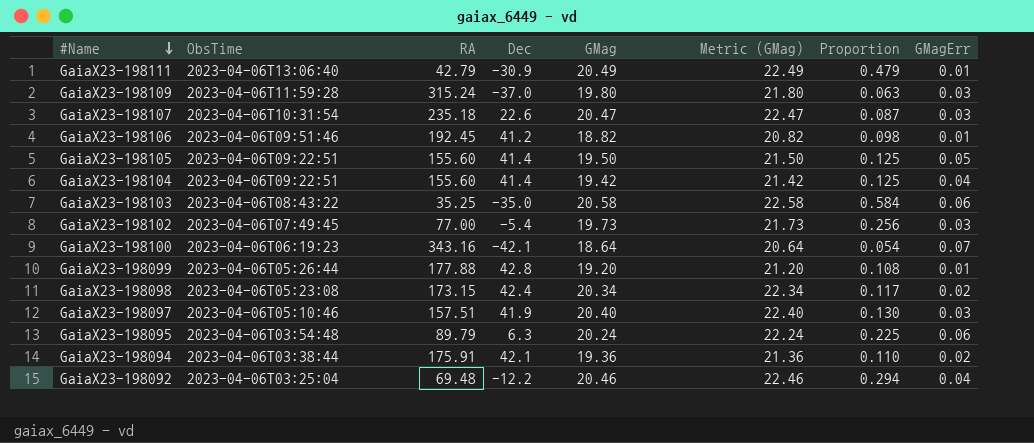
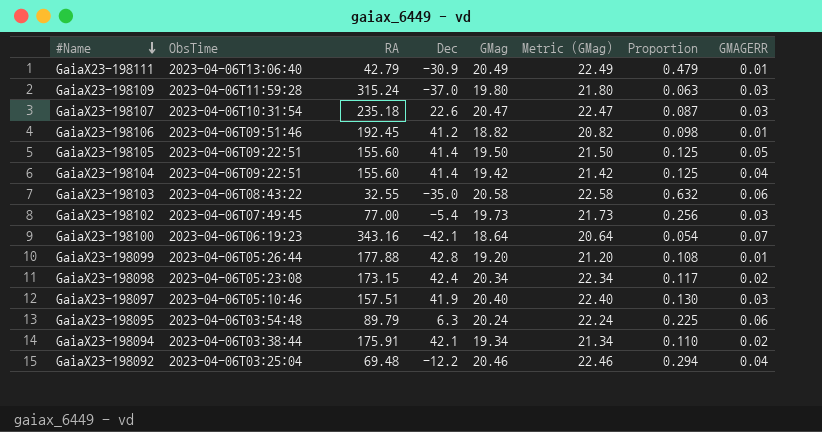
column name: GMagErr -> GMAGERR
GaiaX23-198103 | RA: 35.25 -> 32.55
GaiaX23-198103 | Proportion: 0.584 -> 0.632
GaiaX23-198094 | GMag: 19.36 -> 19.34
GaiaX23-198094 | Metric (GMag): 21.36 -> 21.34

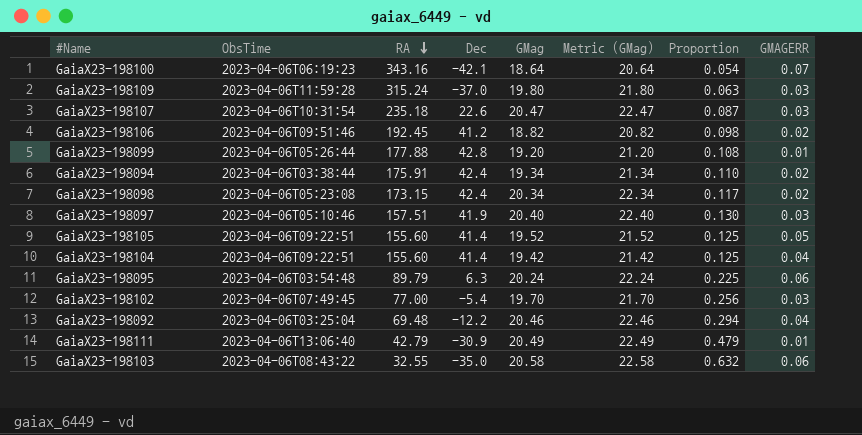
row order: #Name descending -> RA descending
GaiaX23-198106 | GMAGERR: 0.01 -> 0.02
GaiaX23-198094 | Dec: 42.1 -> 42.4
GaiaX23-198105 | GMag: 19.50 -> 19.52
GaiaX23-198105 | Metric (GMag): 21.50 -> 21.52
GaiaX23-198102 | GMag: 19.73 -> 19.70
GaiaX23-198102 | Metric (GMag): 21.73 -> 21.70

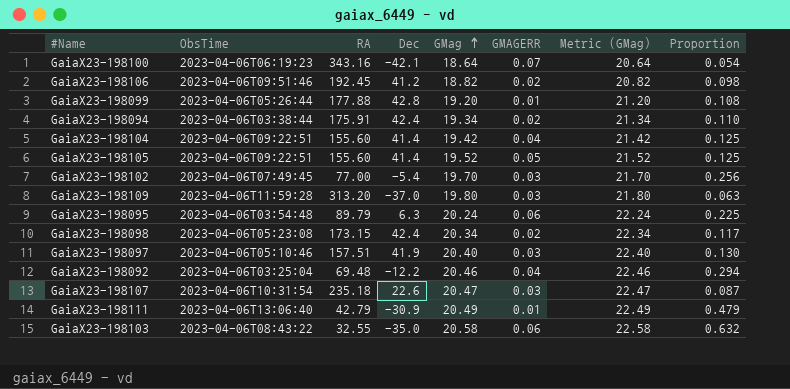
row order: RA descending -> GMag ascending
column GMAGERR | position: 8 -> 6
GaiaX23-198109 | RA: 315.24 -> 313.20

